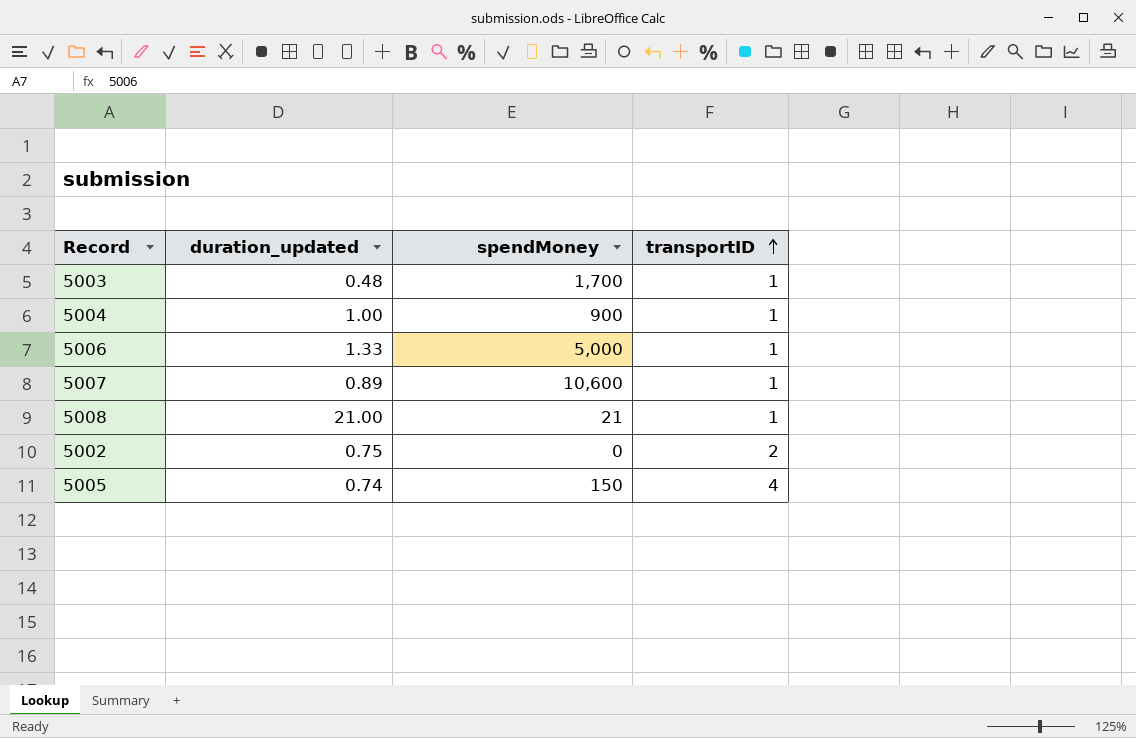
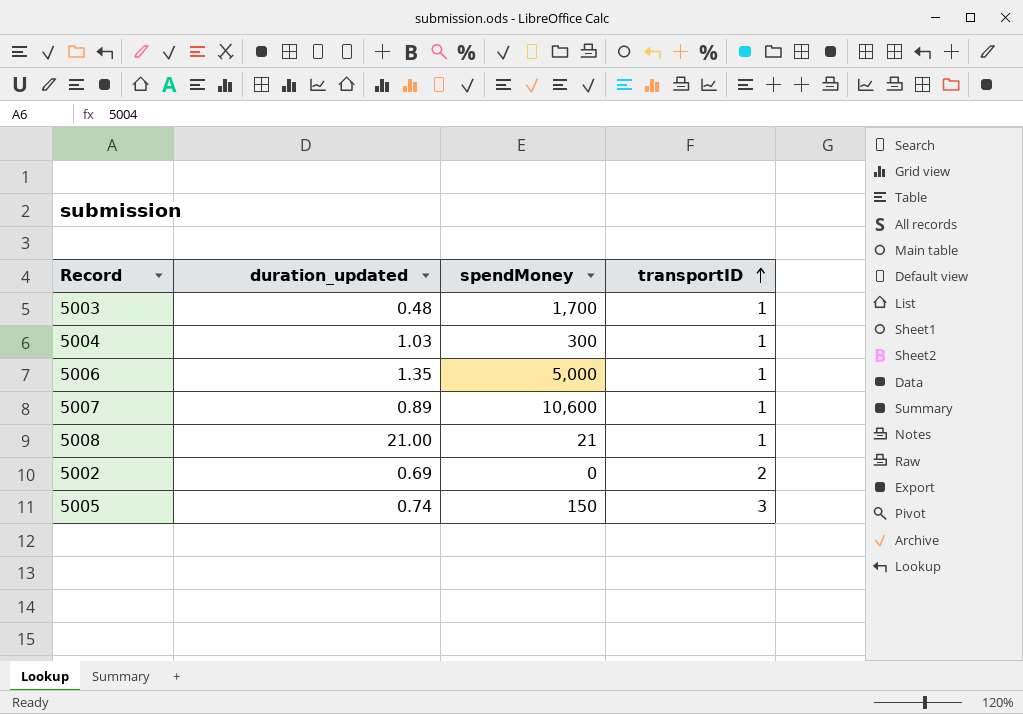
5004 | duration_updated: 1.00 -> 1.03
5004 | spendMoney: 900 -> 300
5006 | duration_updated: 1.33 -> 1.35
5002 | duration_updated: 0.75 -> 0.69
5005 | transportID: 4 -> 3

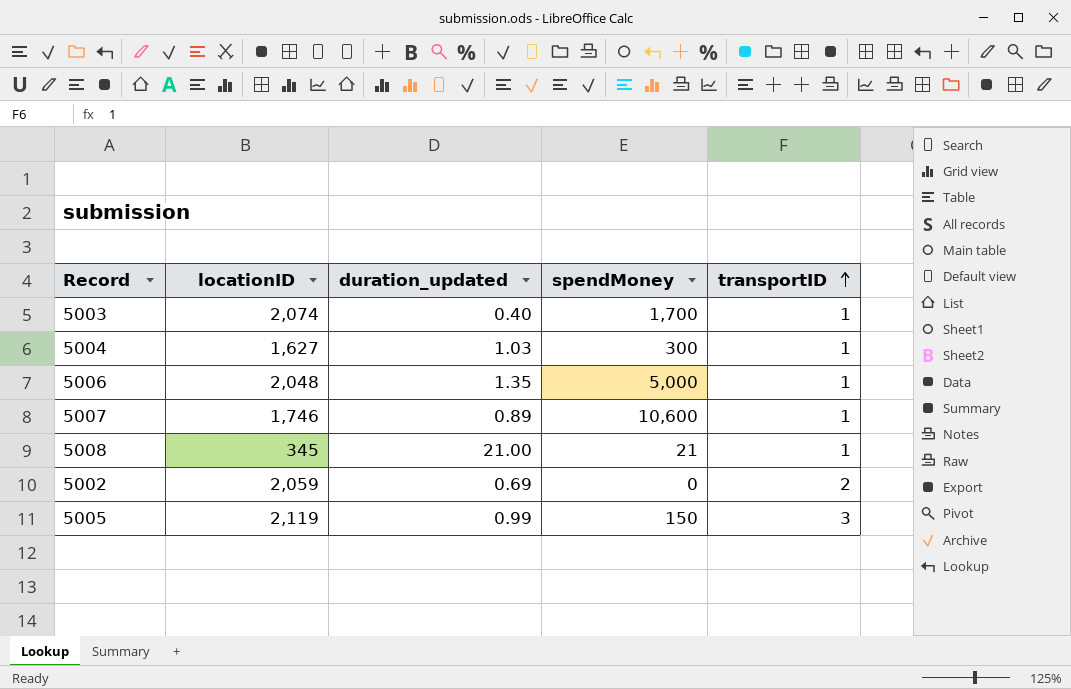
column locationID | position: none -> 2
5003 | duration_updated: 0.48 -> 0.40
5005 | duration_updated: 0.74 -> 0.99

